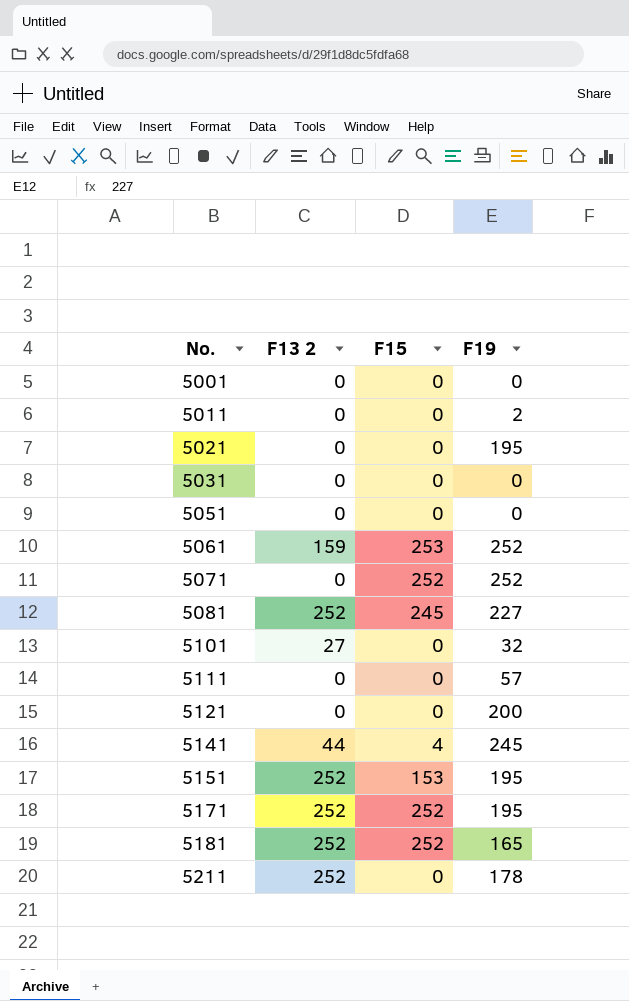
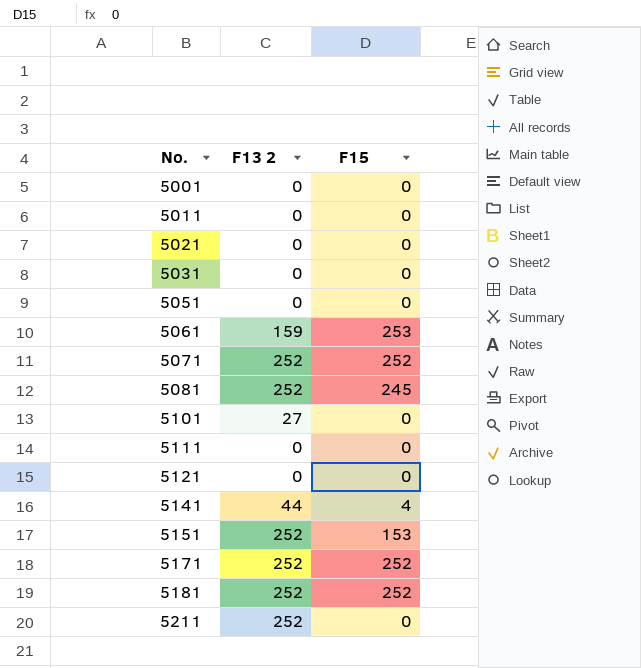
column F19 | position: 4 -> none
5071 | F13 2: 0 -> 252

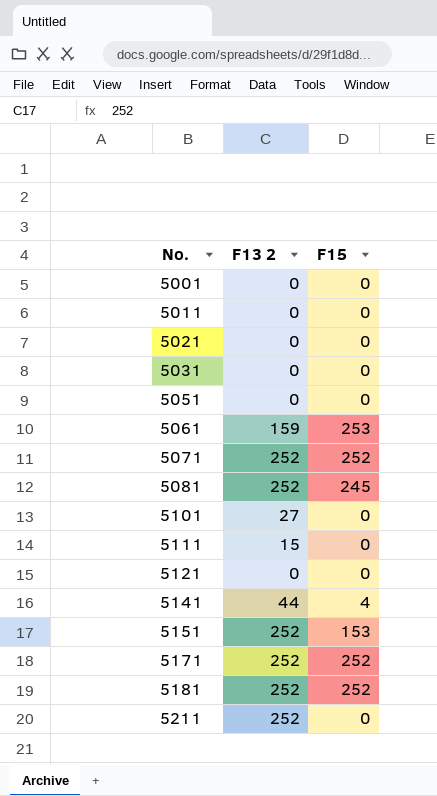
5111 | F13 2: 0 -> 15

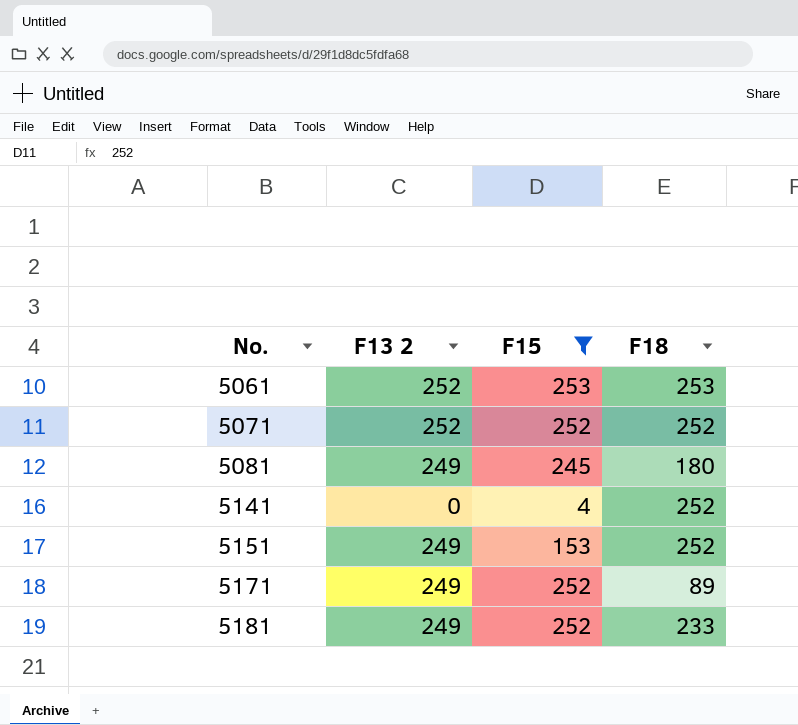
filter: none -> F15 != 0
column F18 | position: none -> 4
5061 | F13 2: 159 -> 252
5081 | F13 2: 252 -> 249
5141 | F13 2: 44 -> 0
5151 | F13 2: 252 -> 249
5171 | F13 2: 252 -> 249
5181 | F13 2: 252 -> 249

